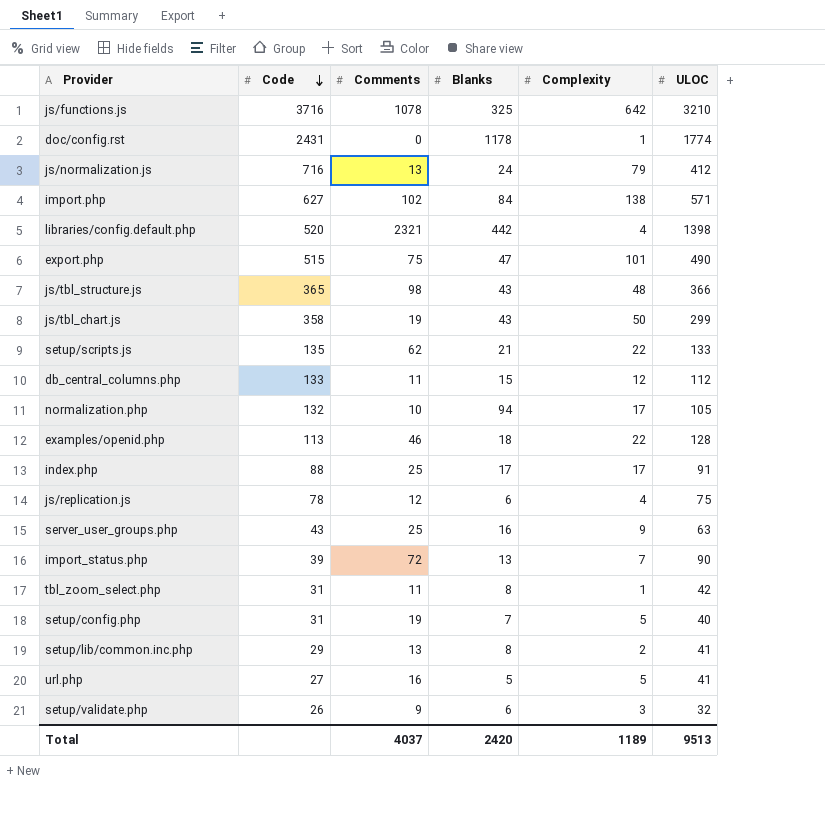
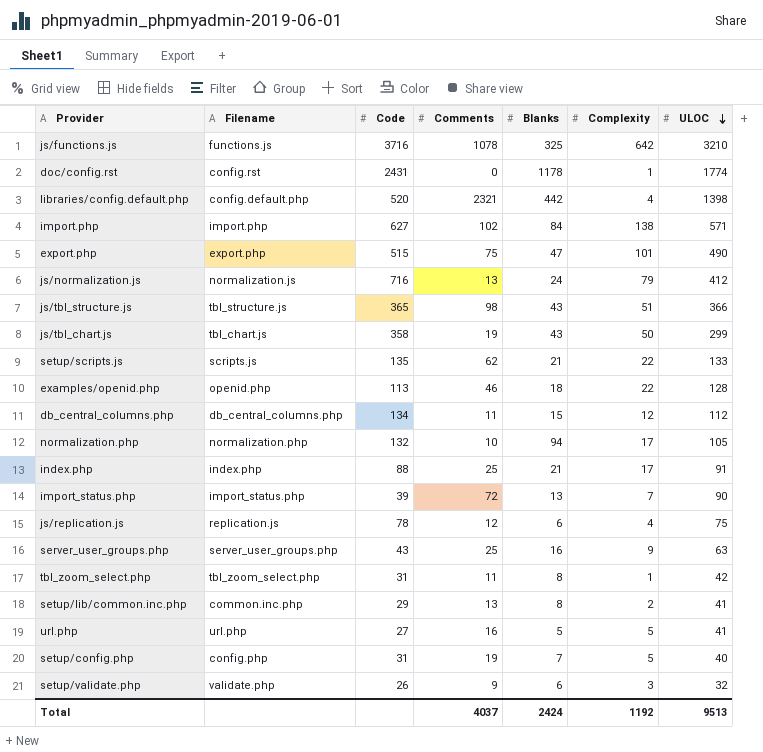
row order: Code descending -> ULOC descending
column Filename | position: none -> 2
js/tbl_structure.js | Complexity: 48 -> 51
db_central_columns.php | Code: 133 -> 134
index.php | Blanks: 17 -> 21
Total | Blanks: 2420 -> 2424
Total | Complexity: 1189 -> 1192

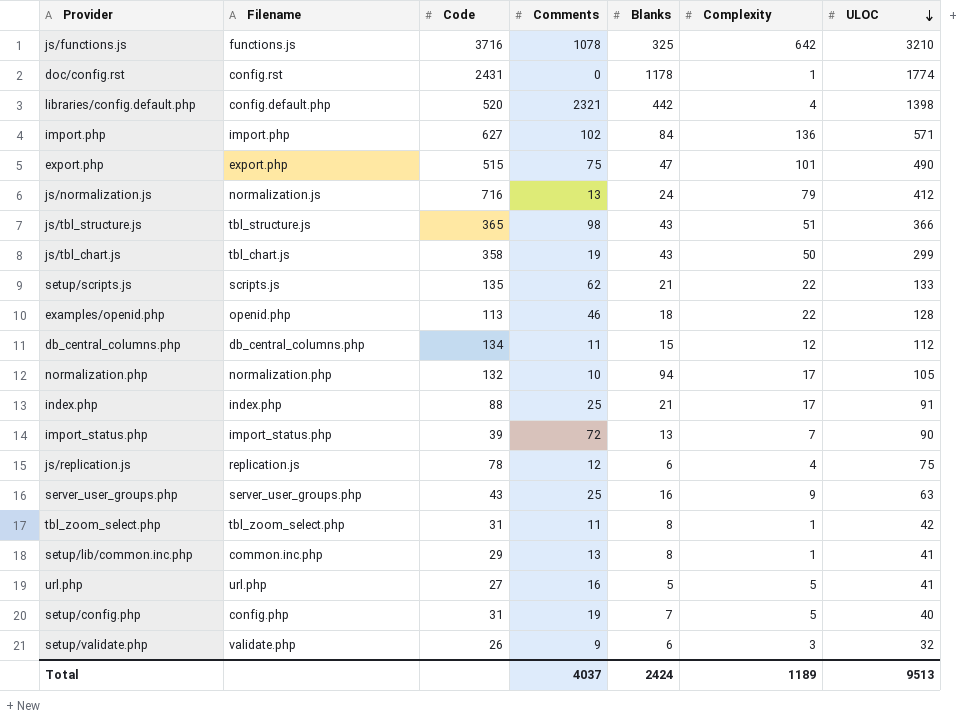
import.php | Complexity: 138 -> 136
setup/lib/common.inc.php | Complexity: 2 -> 1
Total | Complexity: 1192 -> 1189

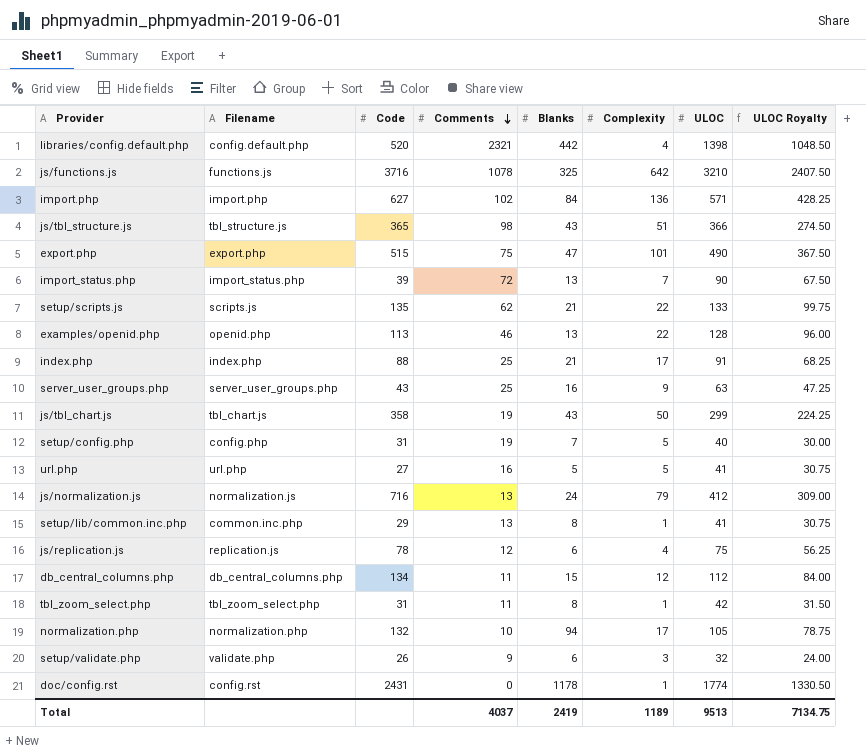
row order: ULOC descending -> Comments descending
column ULOC Royalty | formula: none -> [ULOC] * 0.75
examples/openid.php | Blanks: 18 -> 13
Total | Blanks: 2424 -> 2419

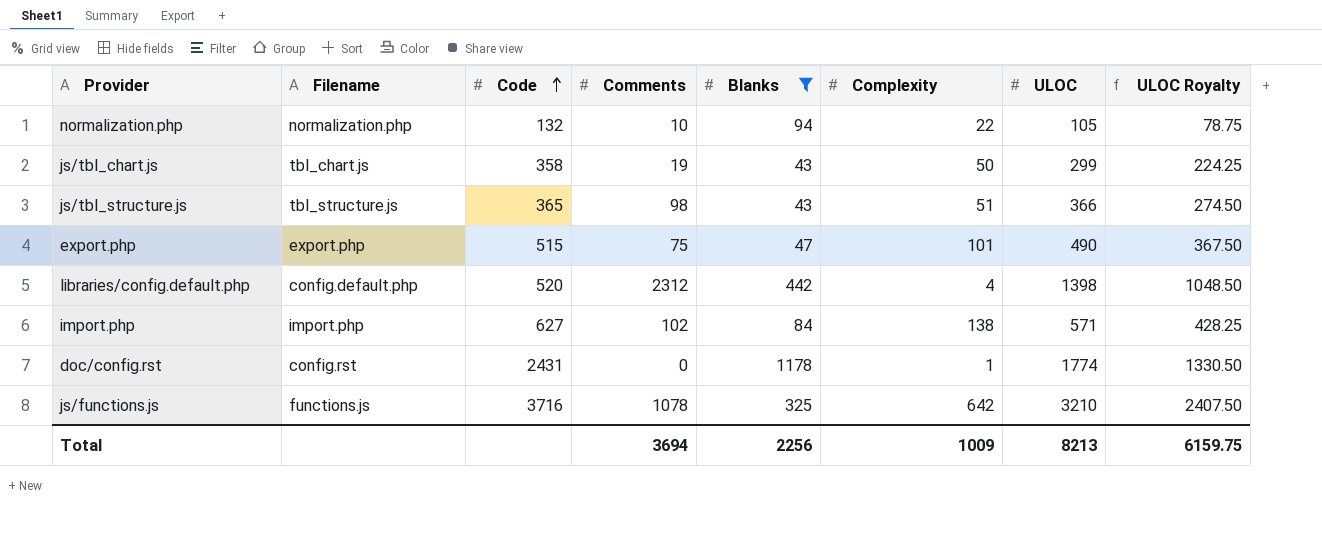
filter: none -> Blanks >= 43
row order: Comments descending -> Code ascending
normalization.php | Complexity: 17 -> 22
libraries/config.default.php | Comments: 2321 -> 2312
import.php | Complexity: 136 -> 138
Total | Comments: 4037 -> 3694
Total | Blanks: 2419 -> 2256
Total | Complexity: 1189 -> 1009
Total | ULOC: 9513 -> 8213
Total | ULOC Royalty: 7134.75 -> 6159.75

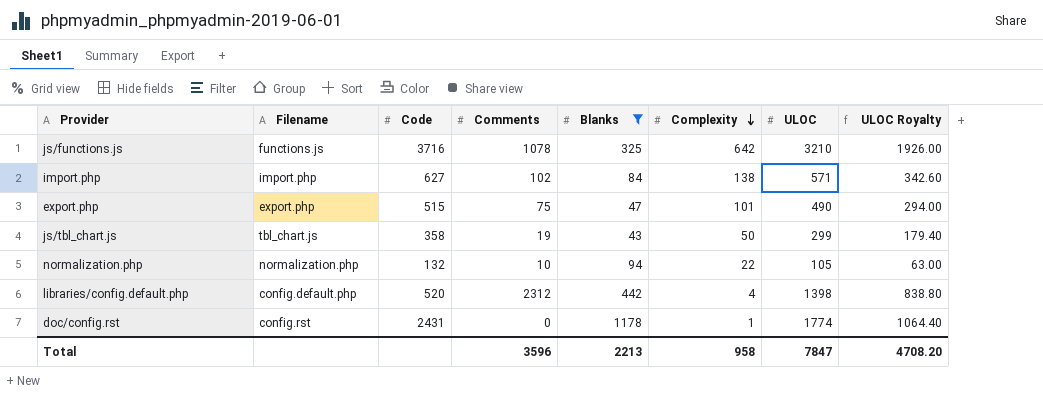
row order: Code ascending -> Complexity descending
column ULOC Royalty | formula: [ULOC] * 0.75 -> [ULOC] * 0.6
row js/tbl_structure.js: tbl_structure.js | 365 | 98 | 43 | 51 | 366 | 274.50 -> none
Total | Comments: 3694 -> 3596
Total | Blanks: 2256 -> 2213
Total | Complexity: 1009 -> 958
Total | ULOC: 8213 -> 7847
Total | ULOC Royalty: 6159.75 -> 4708.20

